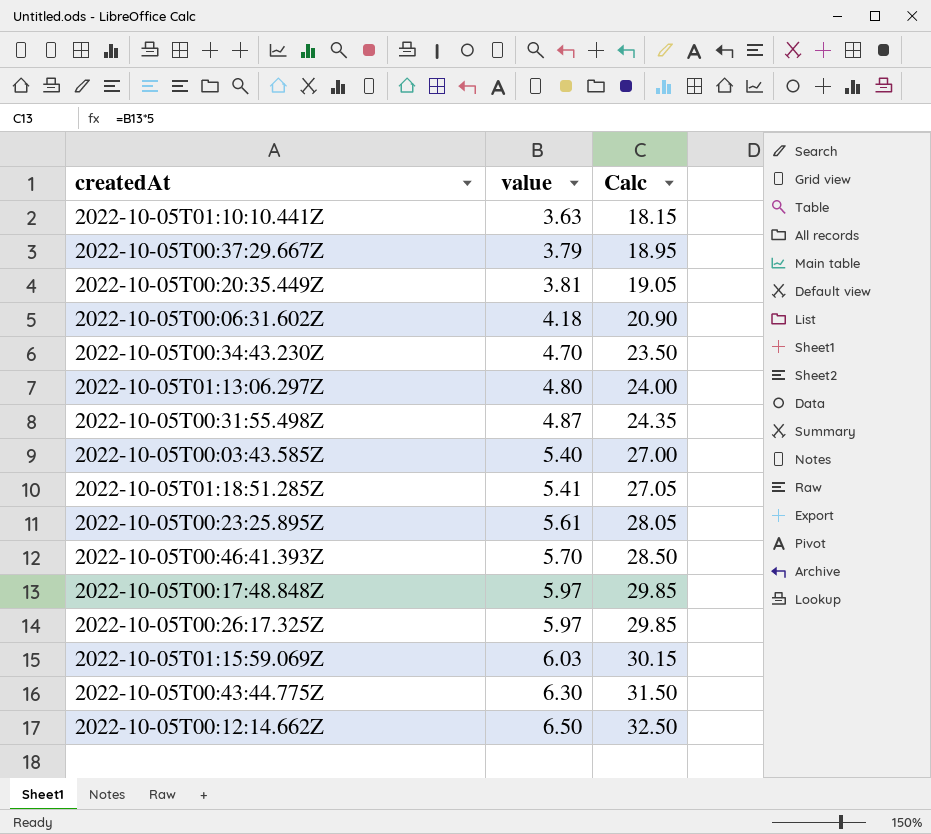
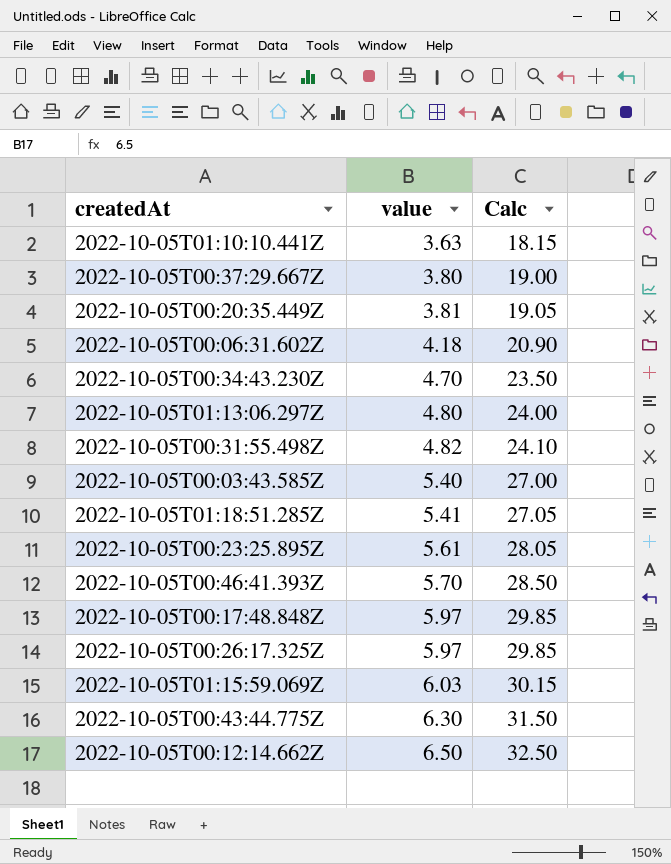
2022-10-05T00:37:29.667Z | value: 3.79 -> 3.80
2022-10-05T00:37:29.667Z | Calc: 18.95 -> 19.00
2022-10-05T00:31:55.498Z | value: 4.87 -> 4.82
2022-10-05T00:31:55.498Z | Calc: 24.35 -> 24.10

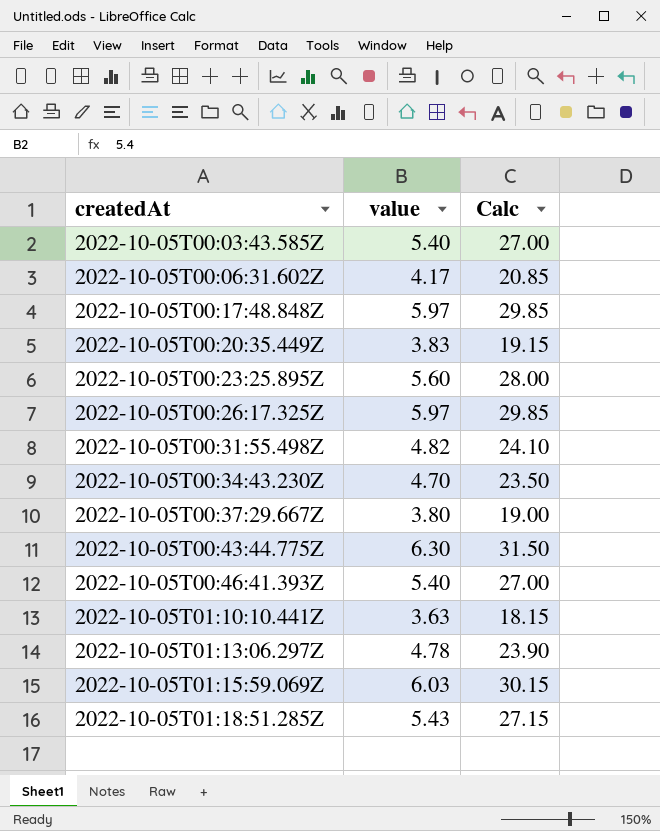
row order: value ascending -> createdAt ascending
row 2022-10-05T00:12:14.662Z: 6.50 | 32.50 -> none
2022-10-05T00:06:31.602Z | value: 4.18 -> 4.17
2022-10-05T00:06:31.602Z | Calc: 20.90 -> 20.85
2022-10-05T00:20:35.449Z | value: 3.81 -> 3.83
2022-10-05T00:20:35.449Z | Calc: 19.05 -> 19.15
2022-10-05T00:23:25.895Z | value: 5.61 -> 5.60
2022-10-05T00:23:25.895Z | Calc: 28.05 -> 28.00
2022-10-05T00:46:41.393Z | value: 5.70 -> 5.40
2022-10-05T00:46:41.393Z | Calc: 28.50 -> 27.00
2022-10-05T01:13:06.297Z | value: 4.80 -> 4.78
2022-10-05T01:13:06.297Z | Calc: 24.00 -> 23.90
2022-10-05T01:18:51.285Z | value: 5.41 -> 5.43
2022-10-05T01:18:51.285Z | Calc: 27.05 -> 27.15

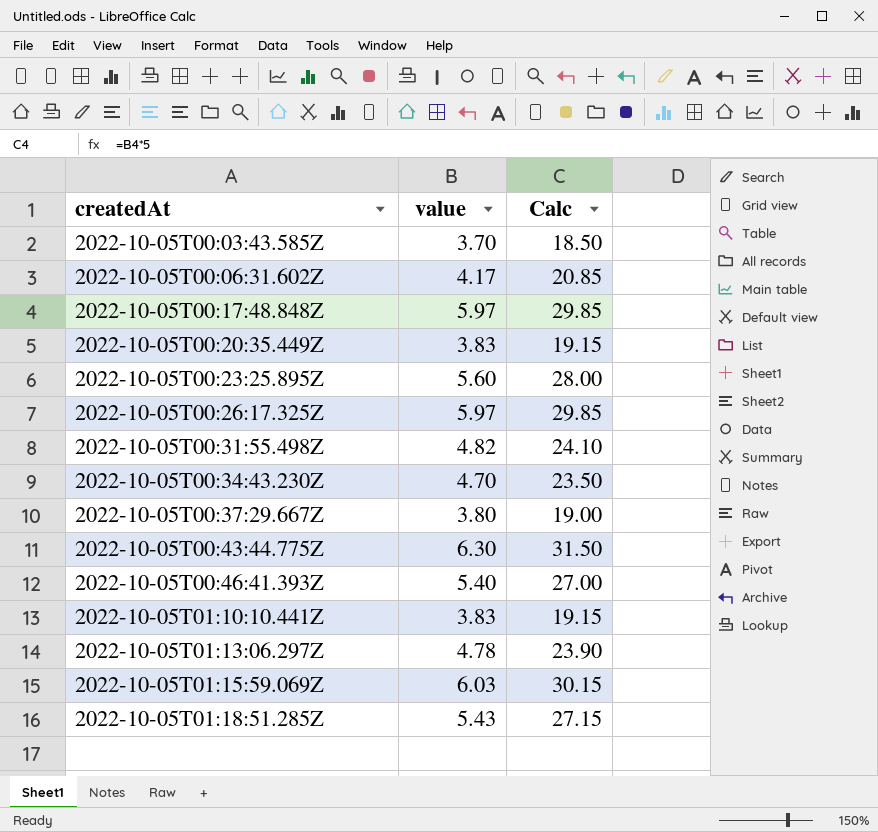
2022-10-05T00:03:43.585Z | value: 5.40 -> 3.70
2022-10-05T00:03:43.585Z | Calc: 27.00 -> 18.50
2022-10-05T01:10:10.441Z | value: 3.63 -> 3.83
2022-10-05T01:10:10.441Z | Calc: 18.15 -> 19.15

